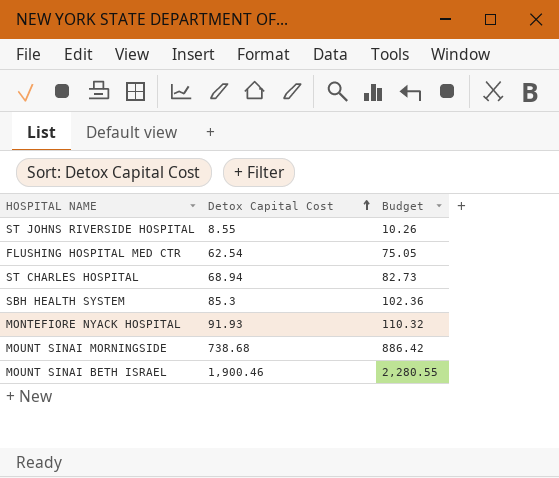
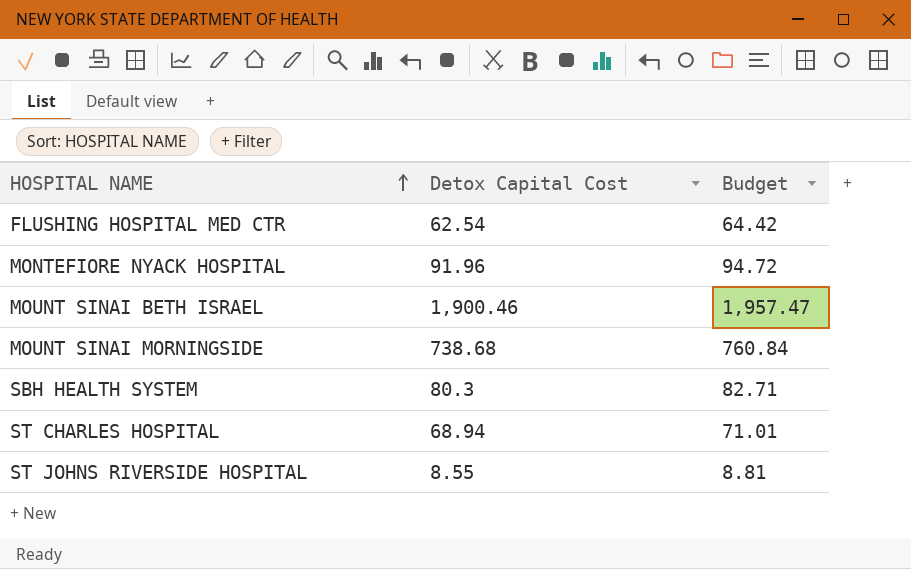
row order: Detox Capital Cost ascending -> HOSPITAL NAME ascending
column Budget | formula: [Detox Capital Cost] * 1.2 -> [Detox Capital Cost] * 1.03
MONTEFIORE NYACK HOSPITAL | Detox Capital Cost: 91.93 -> 91.96
SBH HEALTH SYSTEM | Detox Capital Cost: 85.3 -> 80.3

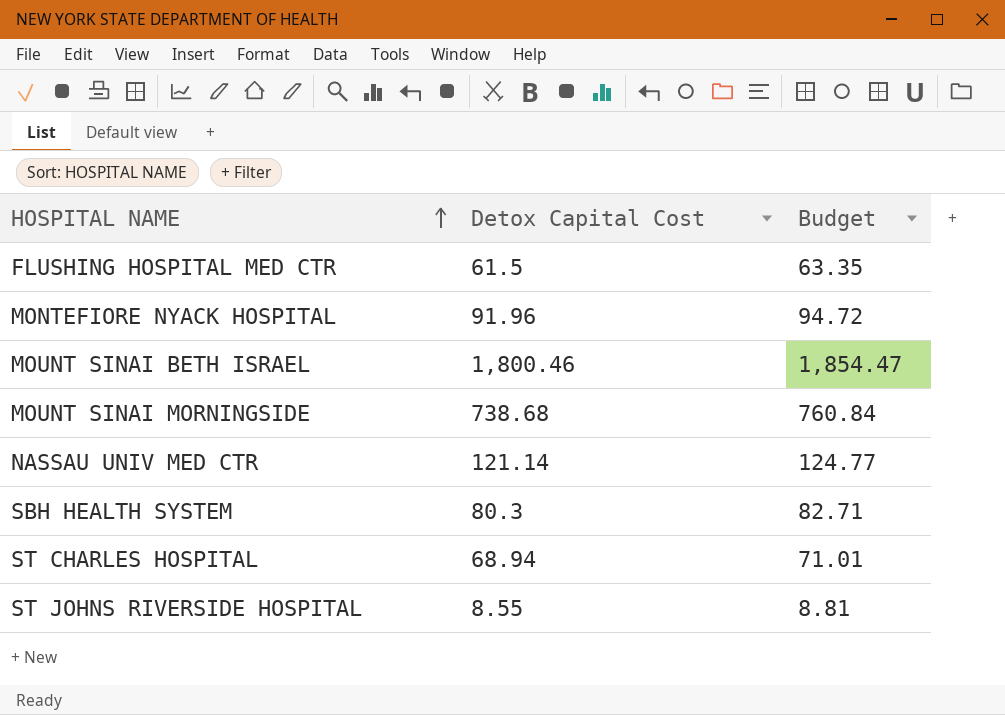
FLUSHING HOSPITAL MED CTR | Detox Capital Cost: 62.54 -> 61.5
FLUSHING HOSPITAL MED CTR | Budget: 64.42 -> 63.35
MOUNT SINAI BETH ISRAEL | Detox Capital Cost: 1,900.46 -> 1,800.46
MOUNT SINAI BETH ISRAEL | Budget: 1,957.47 -> 1,854.47
row NASSAU UNIV MED CTR: none -> 121.14 | 124.77

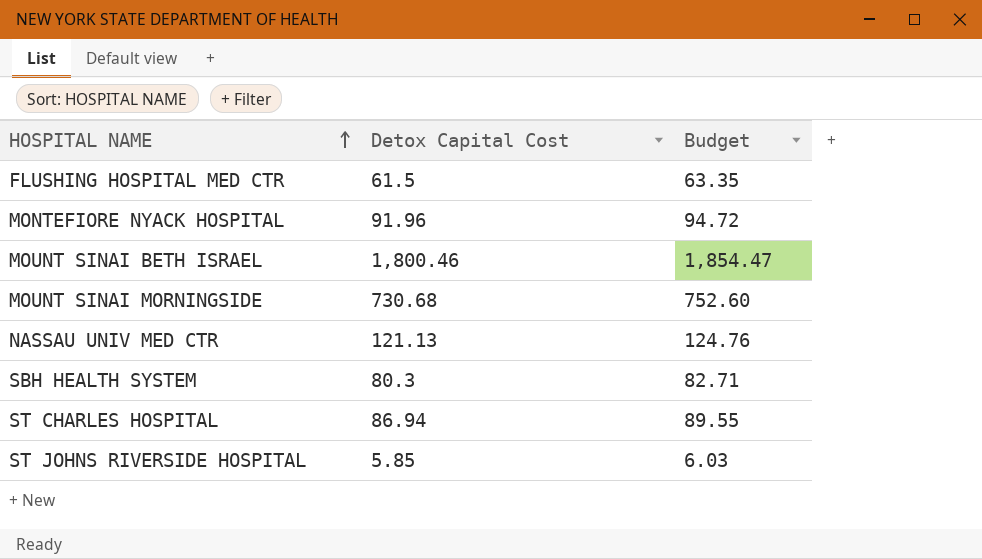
MOUNT SINAI MORNINGSIDE | Detox Capital Cost: 738.68 -> 730.68
MOUNT SINAI MORNINGSIDE | Budget: 760.84 -> 752.60
NASSAU UNIV MED CTR | Detox Capital Cost: 121.14 -> 121.13
NASSAU UNIV MED CTR | Budget: 124.77 -> 124.76
ST CHARLES HOSPITAL | Detox Capital Cost: 68.94 -> 86.94
ST CHARLES HOSPITAL | Budget: 71.01 -> 89.55
ST JOHNS RIVERSIDE HOSPITAL | Detox Capital Cost: 8.55 -> 5.85
ST JOHNS RIVERSIDE HOSPITAL | Budget: 8.81 -> 6.03

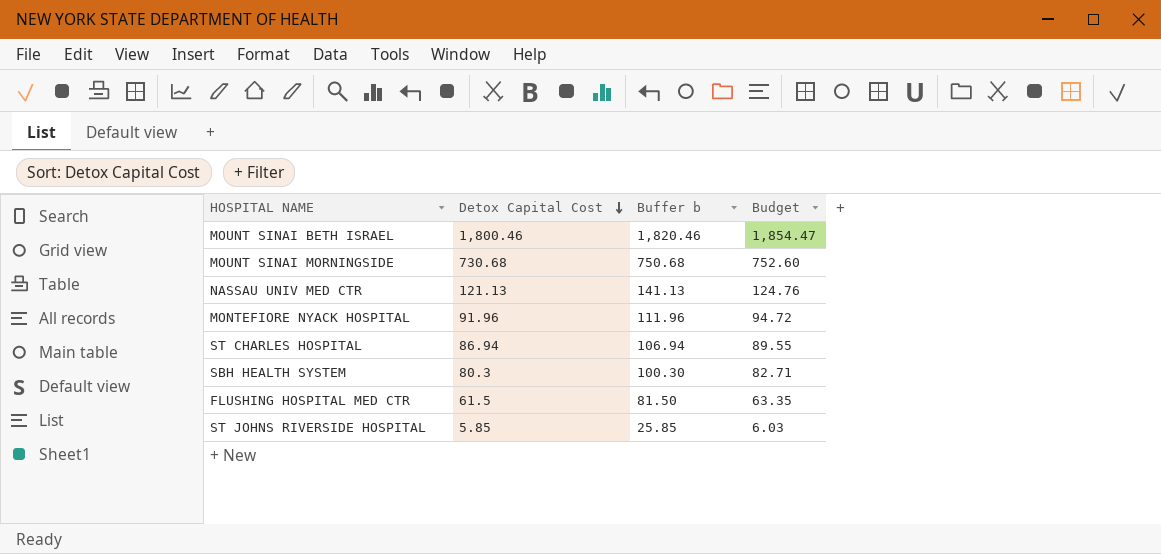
row order: HOSPITAL NAME ascending -> Detox Capital Cost descending
column Buffer b | formula: none -> [Detox Capital Cost] + 20

